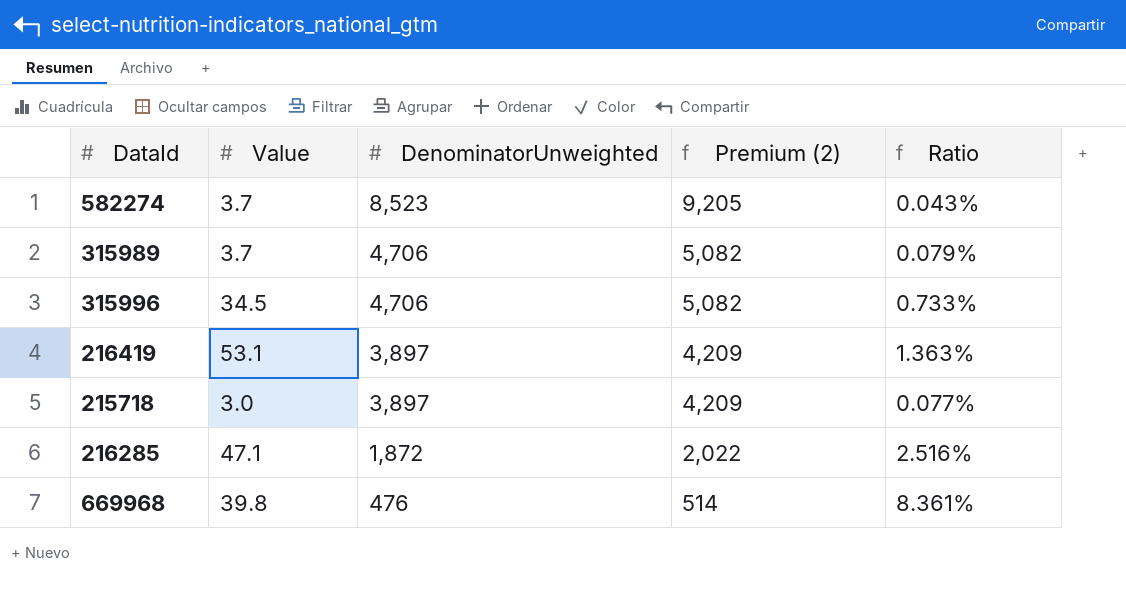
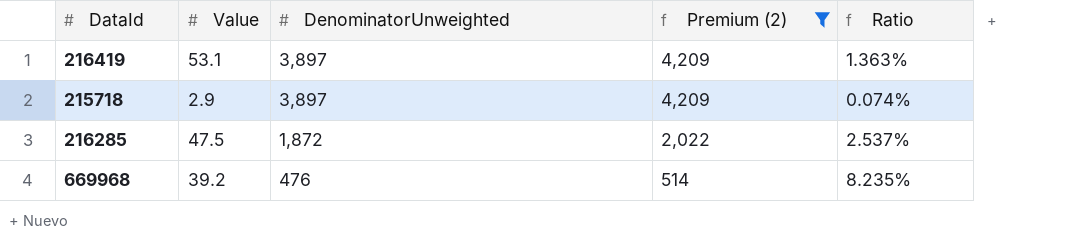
filter: none -> Premium (2) <= 4,209
215718 | Value: 3.0 -> 2.9
215718 | Ratio: 0.077% -> 0.074%
216285 | Value: 47.1 -> 47.5
216285 | Ratio: 2.516% -> 2.537%
669968 | Value: 39.8 -> 39.2
669968 | Ratio: 8.361% -> 8.235%

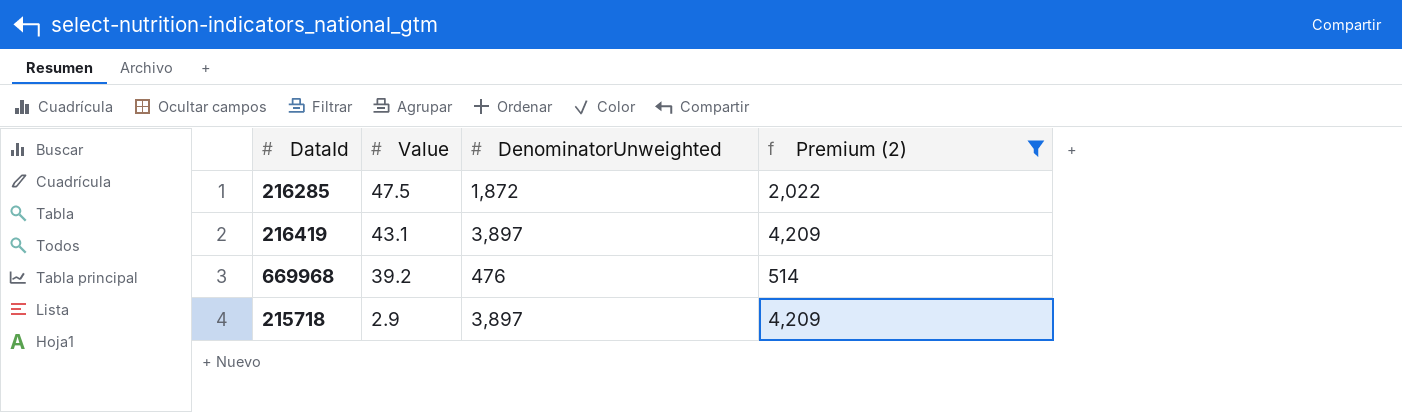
row order: DenominatorUnweighted descending -> Value descending
column Ratio | formula: [Value] / [DenominatorUnweighted] -> none
216419 | Value: 53.1 -> 43.1

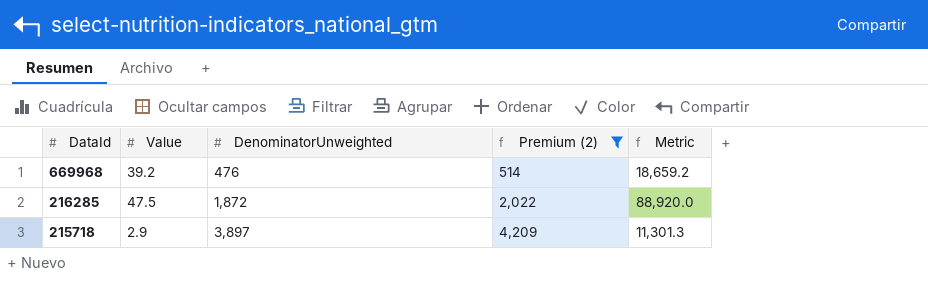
row order: Value descending -> DataId descending
column Metric | formula: none -> [Value] * [DenominatorUnweighted]
row 216419: 43.1 | 3,897 | 4,209 -> none

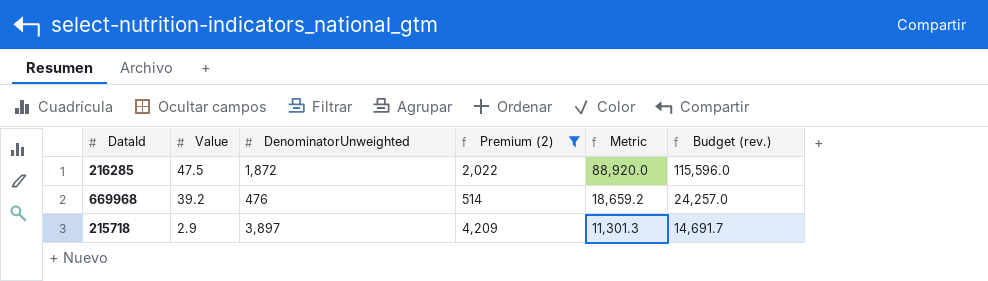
row order: DataId descending -> Value descending
column Budget (rev.) | formula: none -> [Metric] * 1.3

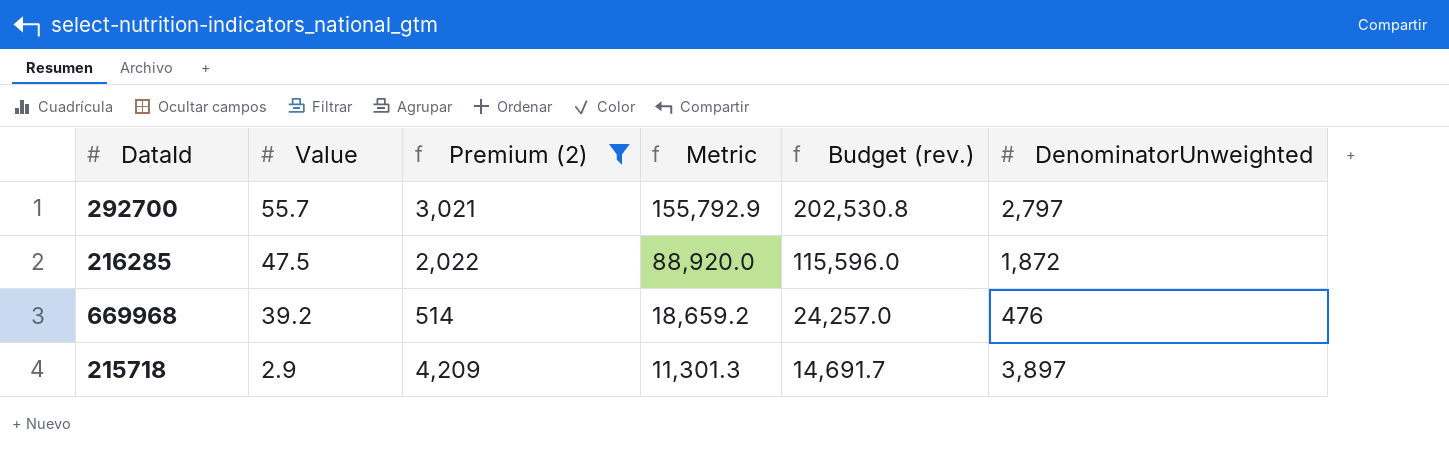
column DenominatorUnweighted | position: 3 -> 6
row 292700: none -> 55.7 | 3,021 | 155,792.9 | 202,530.8 | 2,797

